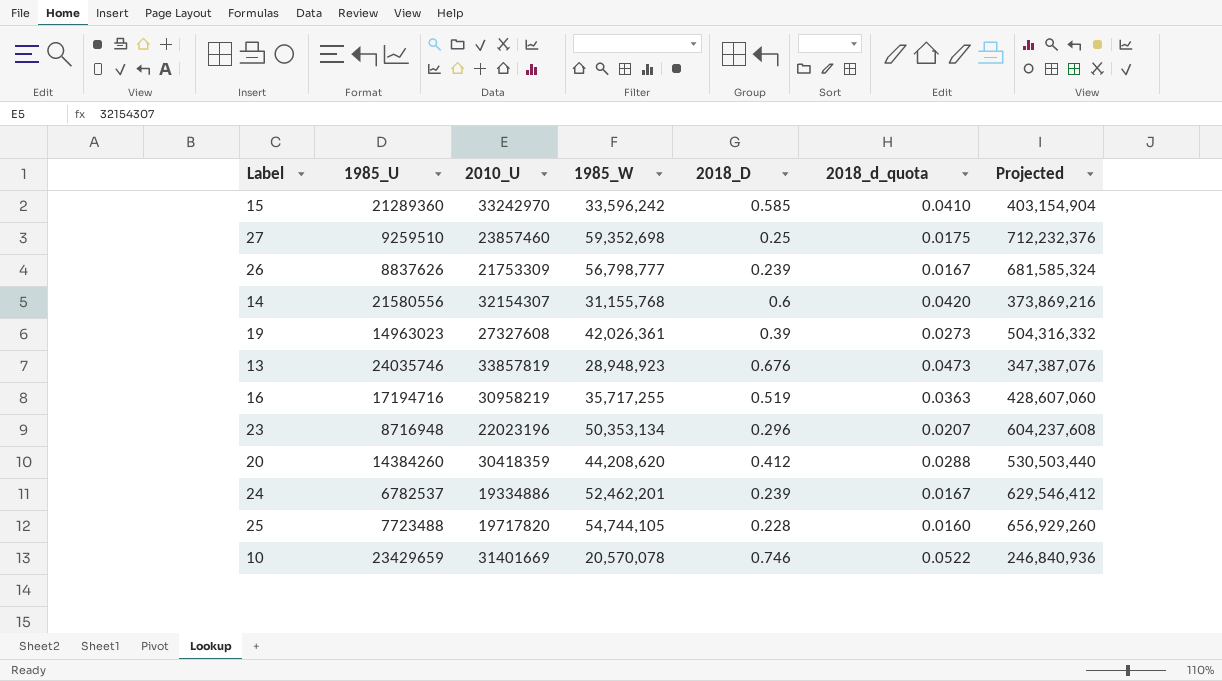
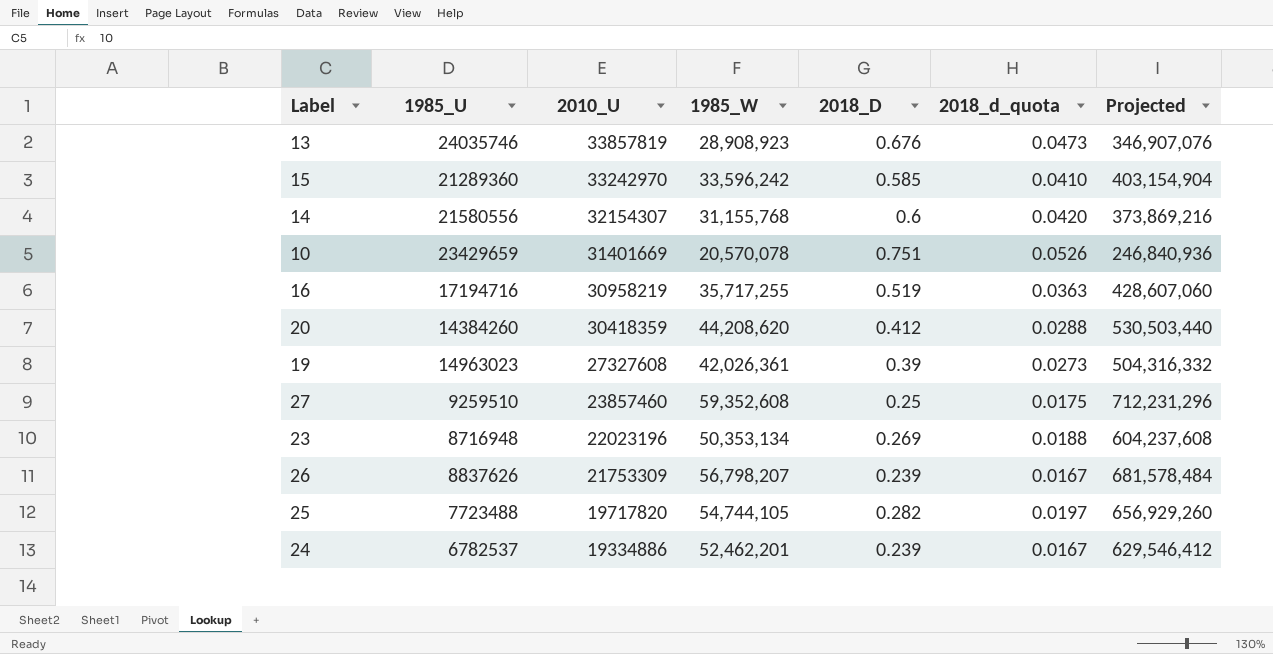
row order: none -> 2010_U descending
13 | 1985_W: 28,948,923 -> 28,908,923
13 | Projected: 347,387,076 -> 346,907,076
10 | 2018_D: 0.746 -> 0.751
10 | 2018_d_quota: 0.0522 -> 0.0526
27 | 1985_W: 59,352,698 -> 59,352,608
27 | Projected: 712,232,376 -> 712,231,296
23 | 2018_D: 0.296 -> 0.269
23 | 2018_d_quota: 0.0207 -> 0.0188
26 | 1985_W: 56,798,777 -> 56,798,207
26 | Projected: 681,585,324 -> 681,578,484
25 | 2018_D: 0.228 -> 0.282
25 | 2018_d_quota: 0.0160 -> 0.0197

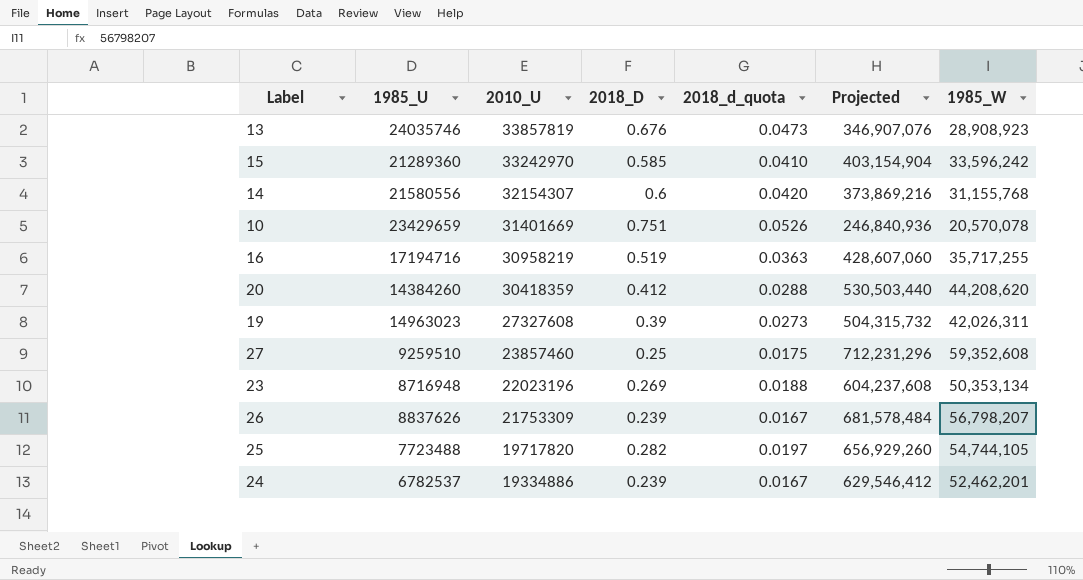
column 1985_W | position: 4 -> 7
19 | Projected: 504,316,332 -> 504,315,732
19 | 1985_W: 42,026,361 -> 42,026,311

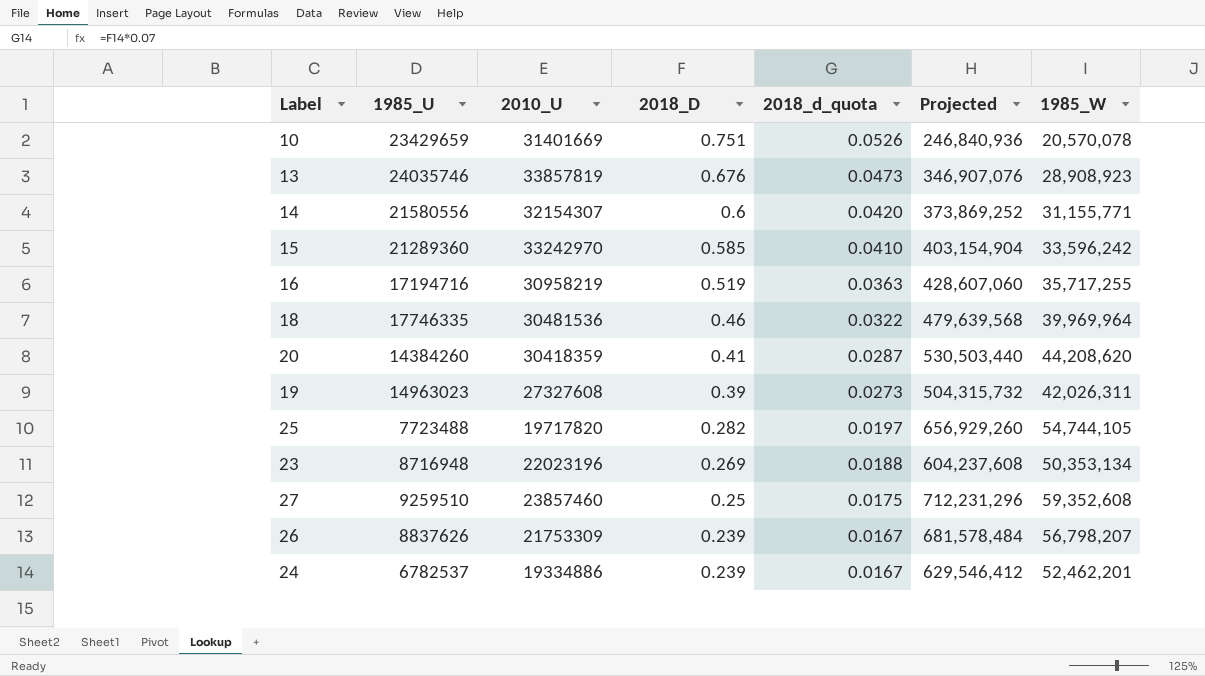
row order: 2010_U descending -> 2018_D descending
14 | Projected: 373,869,216 -> 373,869,252
14 | 1985_W: 31,155,768 -> 31,155,771
row 18: none -> 17746335 | 30481536 | 0.46 | 0.0322 | 479,639,568 | 39,969,964
20 | 2018_D: 0.412 -> 0.41
20 | 2018_d_quota: 0.0288 -> 0.0287

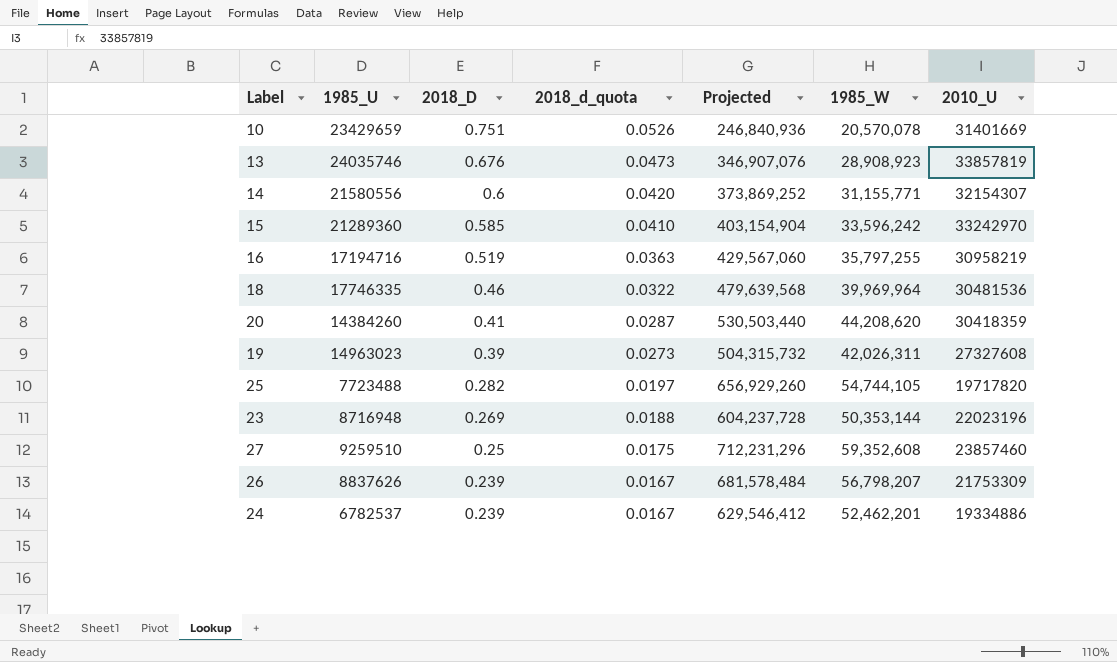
column 2010_U | position: 3 -> 7
16 | Projected: 428,607,060 -> 429,567,060
16 | 1985_W: 35,717,255 -> 35,797,255
23 | Projected: 604,237,608 -> 604,237,728
23 | 1985_W: 50,353,134 -> 50,353,144

